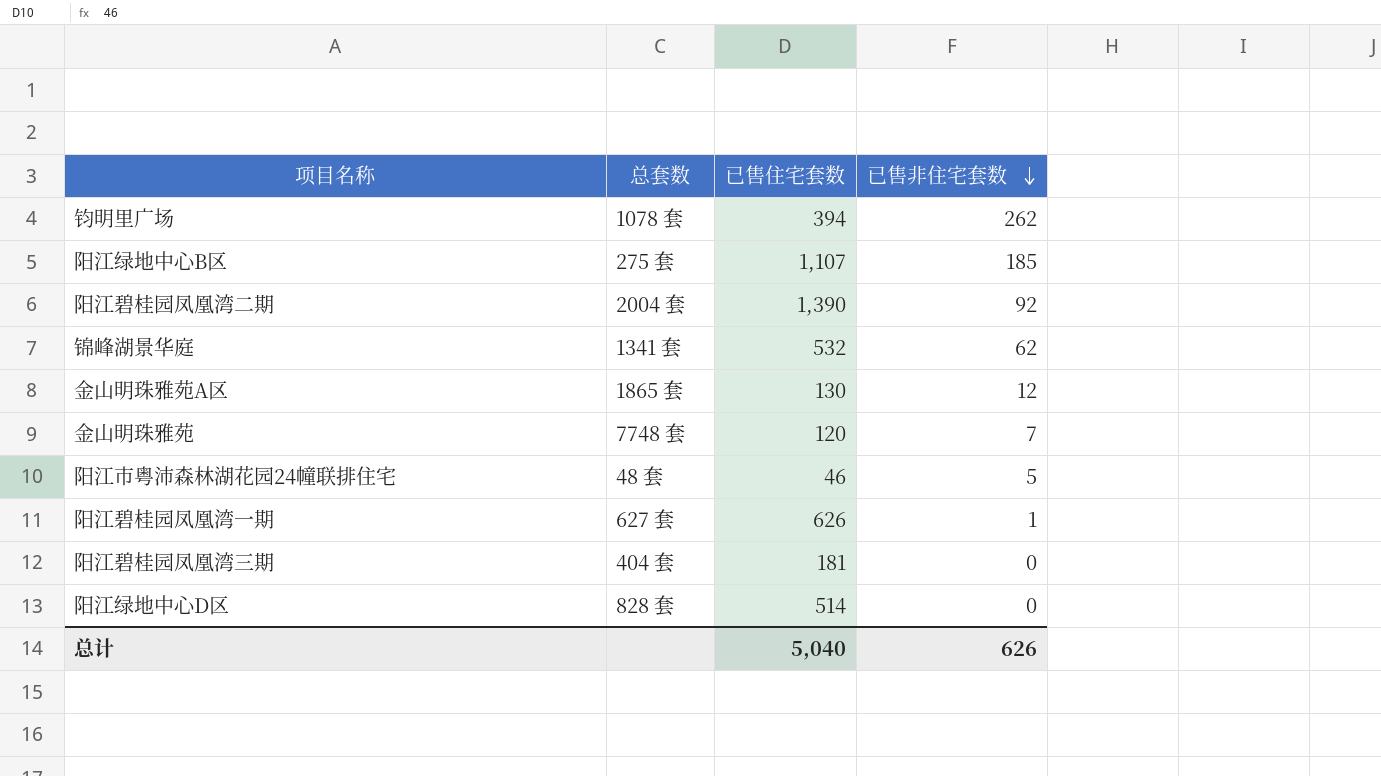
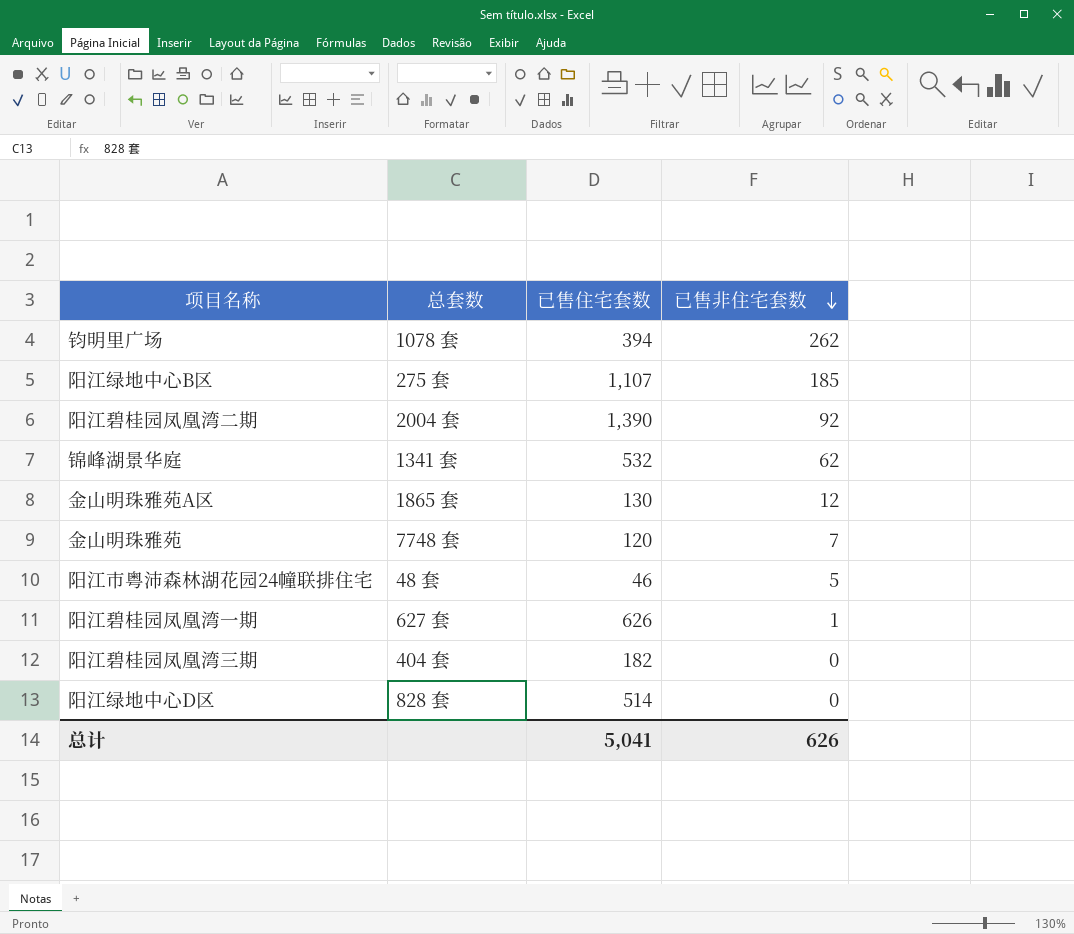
阳江碧桂园凤凰湾三期 | 已售住宅套数: 181 -> 182
总计 | 已售住宅套数: 5,040 -> 5,041

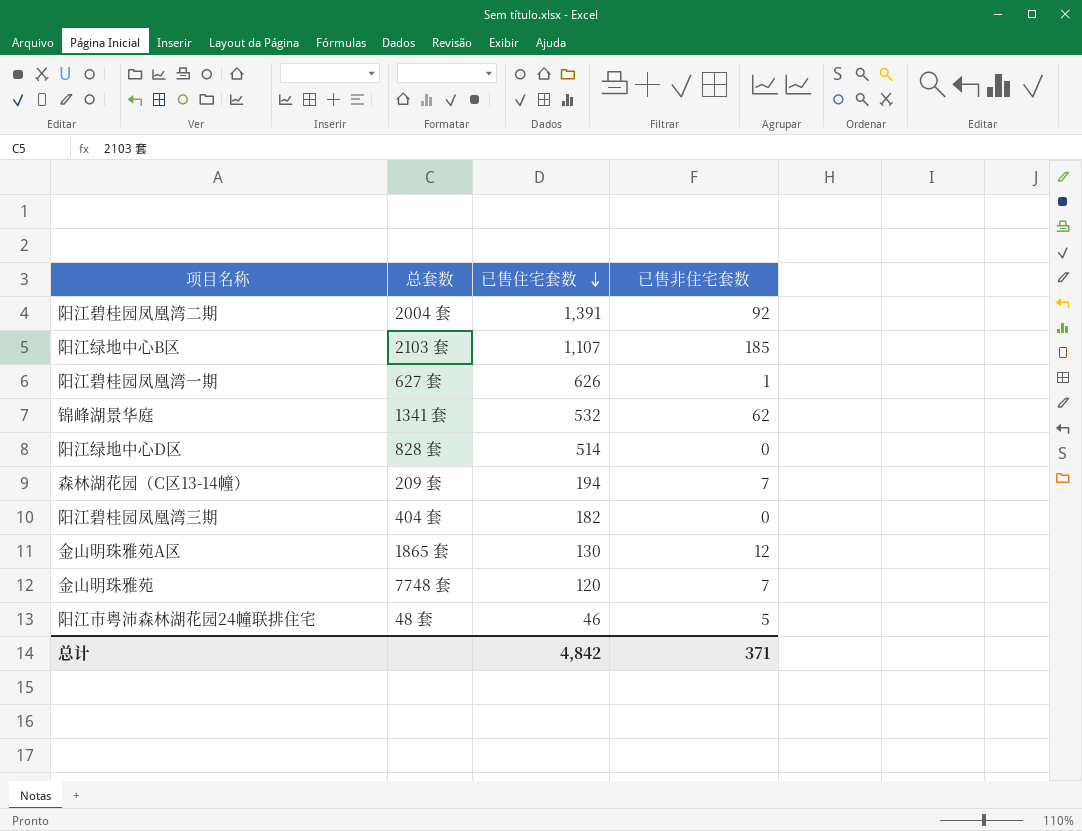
row order: 已售非住宅套数 descending -> 已售住宅套数 descending
row 钧明里广场: 1078 套 | 394 | 262 -> none
阳江碧桂园凤凰湾二期 | 已售住宅套数: 1,390 -> 1,391
阳江绿地中心B区 | 总套数: 275 套 -> 2103 套
row 森林湖花园（C区13-14幢）: none -> 209 套 | 194 | 7
总计 | 已售住宅套数: 5,041 -> 4,842
总计 | 已售非住宅套数: 626 -> 371

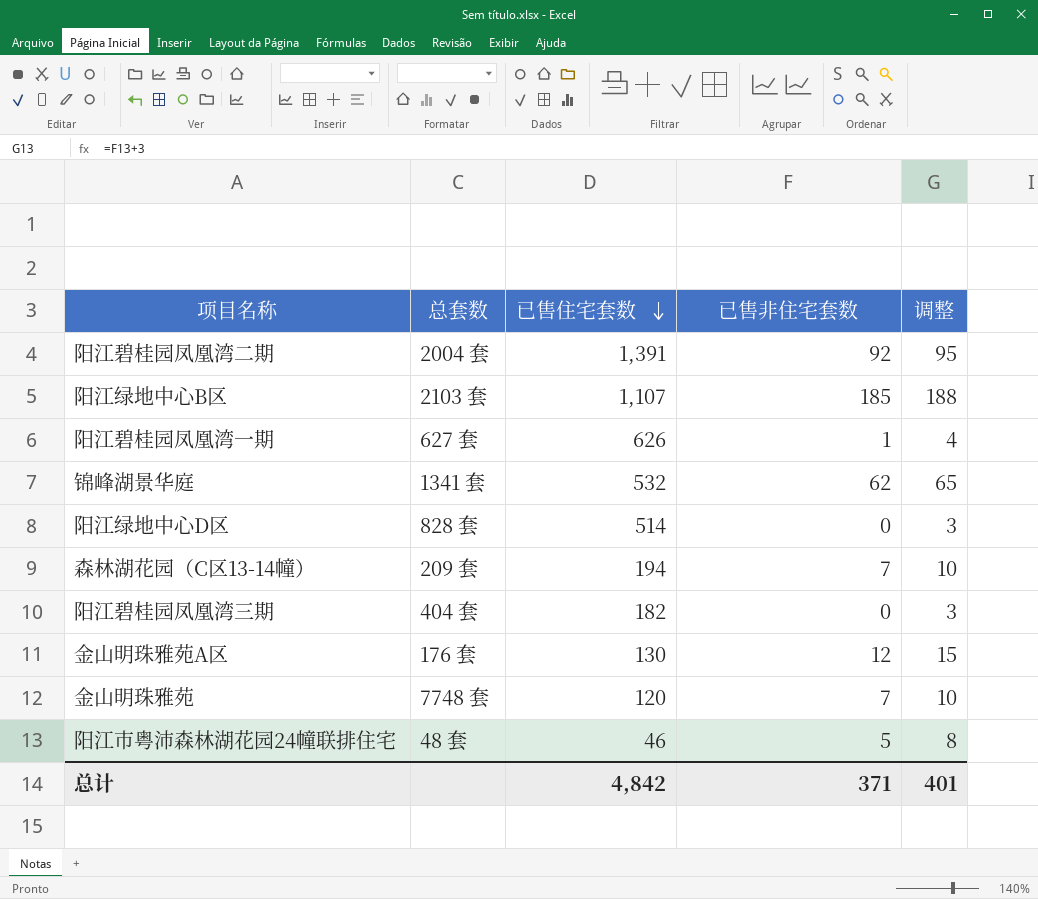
column 调整 | formula: none -> [已售非住宅套数] + 3
金山明珠雅苑A区 | 总套数: 1865 套 -> 176 套

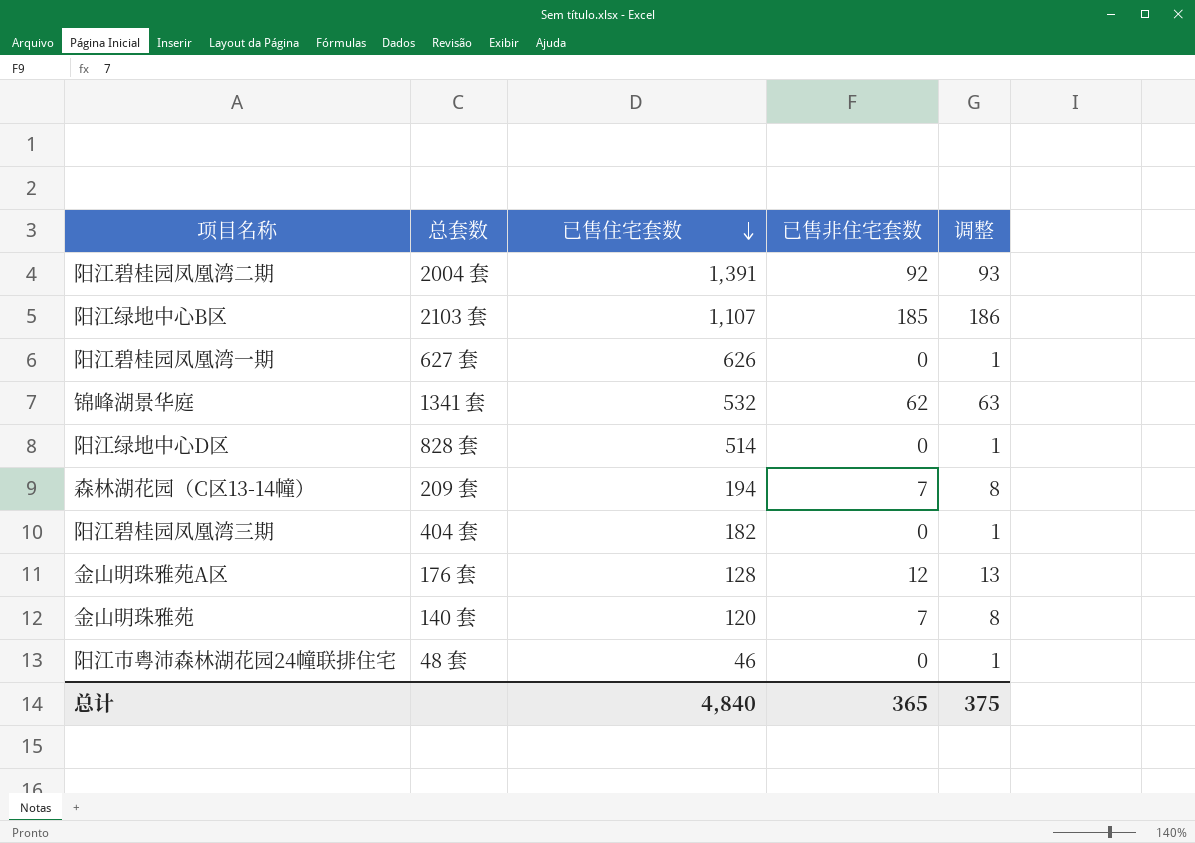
column 调整 | formula: [已售非住宅套数] + 3 -> [已售非住宅套数] + 1
阳江碧桂园凤凰湾一期 | 已售非住宅套数: 1 -> 0
金山明珠雅苑A区 | 已售住宅套数: 130 -> 128
金山明珠雅苑 | 总套数: 7748 套 -> 140 套
阳江市粤沛森林湖花园24幢联排住宅 | 已售非住宅套数: 5 -> 0
总计 | 已售住宅套数: 4,842 -> 4,840
总计 | 已售非住宅套数: 371 -> 365
总计 | 调整: 401 -> 375

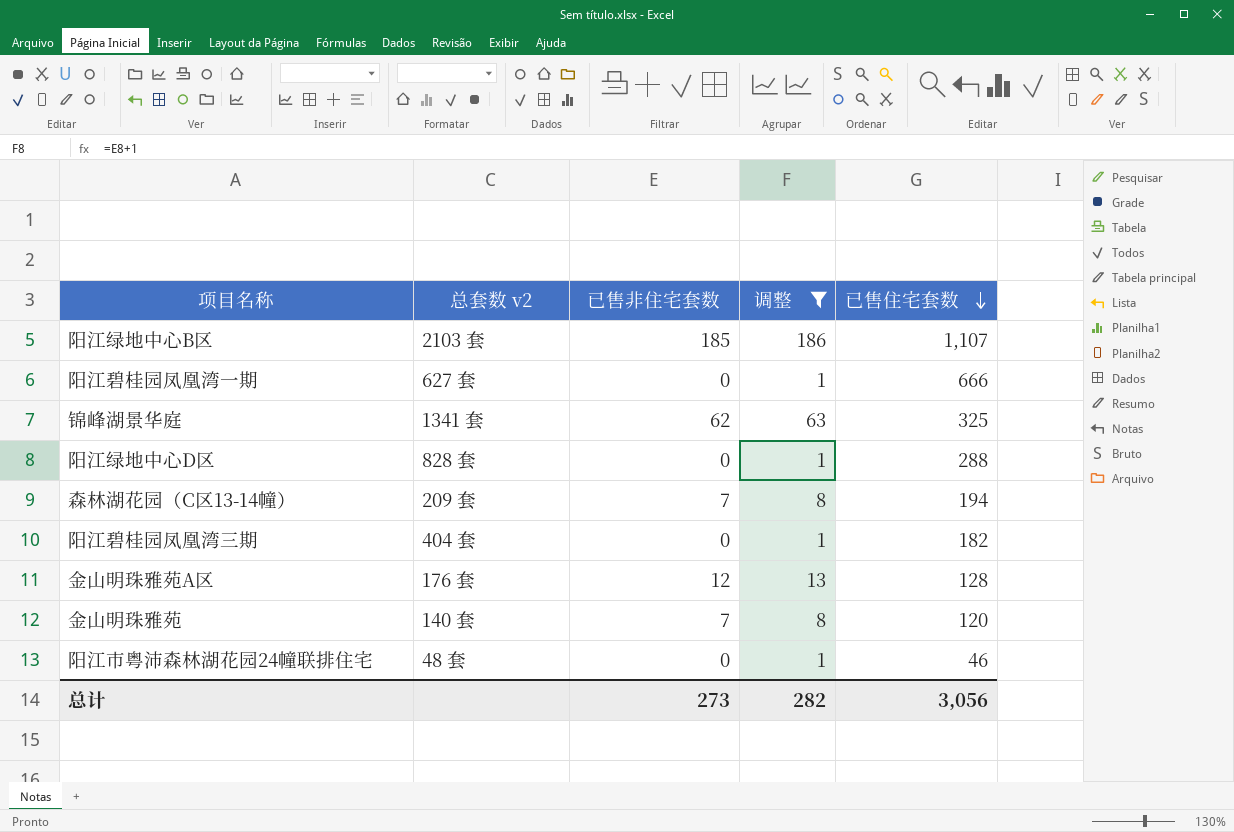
filter: none -> 调整 != 93
column name: 总套数 -> 总套数 v2
column 已售住宅套数 | position: 3 -> 5
阳江碧桂园凤凰湾一期 | 已售住宅套数: 626 -> 666
锦峰湖景华庭 | 已售住宅套数: 532 -> 325
阳江绿地中心D区 | 已售住宅套数: 514 -> 288
总计 | 已售非住宅套数: 365 -> 273
总计 | 调整: 375 -> 282
总计 | 已售住宅套数: 4,840 -> 3,056

